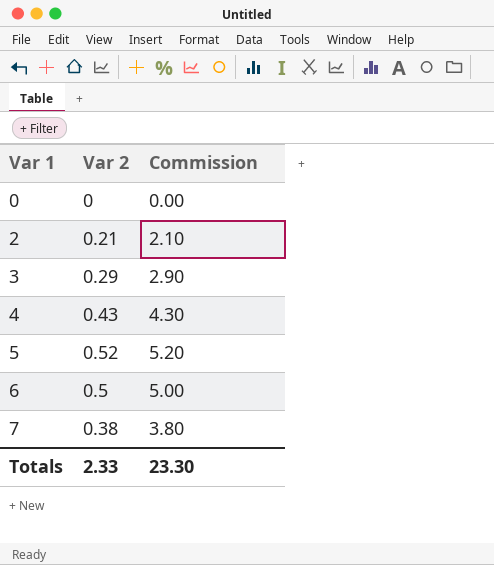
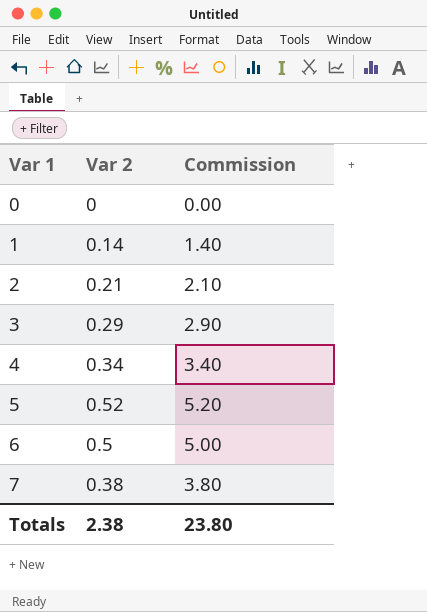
row 1: none -> 0.14 | 1.40
4 | Var 2: 0.43 -> 0.34
4 | Commission: 4.30 -> 3.40
Totals | Var 2: 2.33 -> 2.38
Totals | Commission: 23.30 -> 23.80

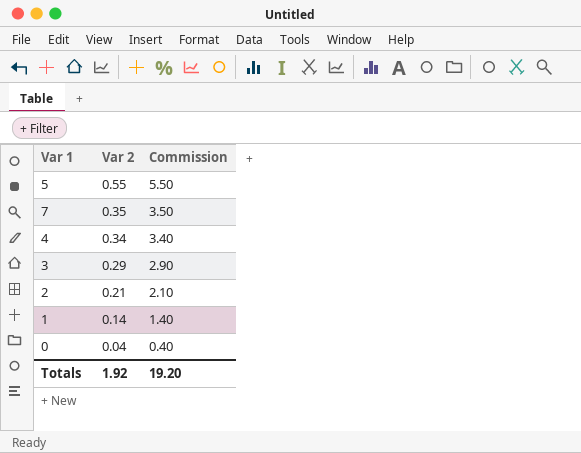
row order: Var 1 ascending -> Var 2 descending
row 6: 0.5 | 5.00 -> none
5 | Var 2: 0.52 -> 0.55
5 | Commission: 5.20 -> 5.50
7 | Var 2: 0.38 -> 0.35
7 | Commission: 3.80 -> 3.50
0 | Var 2: 0 -> 0.04
0 | Commission: 0.00 -> 0.40
Totals | Var 2: 2.38 -> 1.92
Totals | Commission: 23.80 -> 19.20

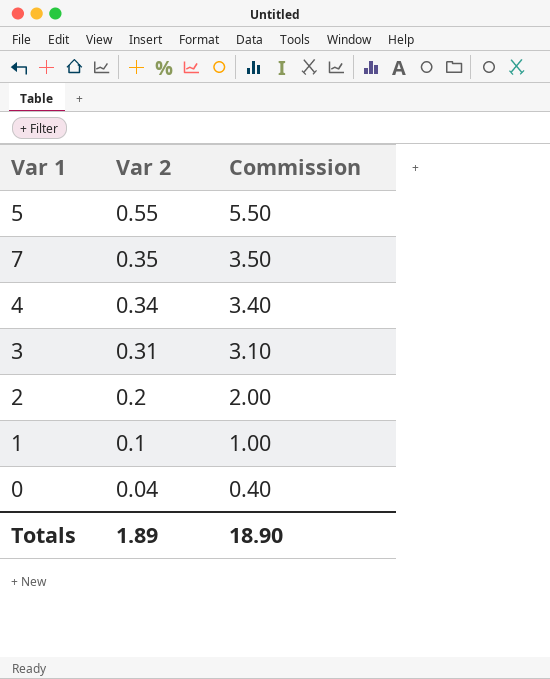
3 | Var 2: 0.29 -> 0.31
3 | Commission: 2.90 -> 3.10
2 | Var 2: 0.21 -> 0.2
2 | Commission: 2.10 -> 2.00
1 | Var 2: 0.14 -> 0.1
1 | Commission: 1.40 -> 1.00
Totals | Var 2: 1.92 -> 1.89
Totals | Commission: 19.20 -> 18.90

